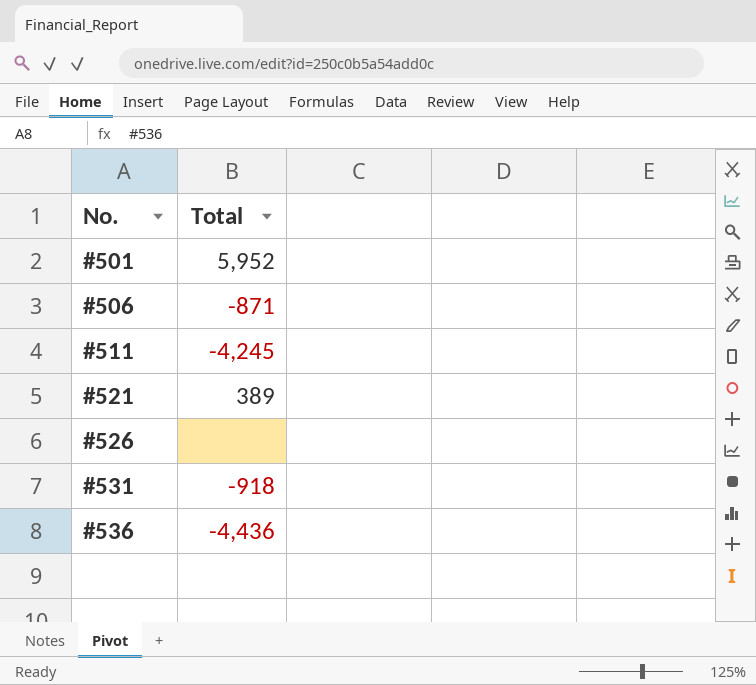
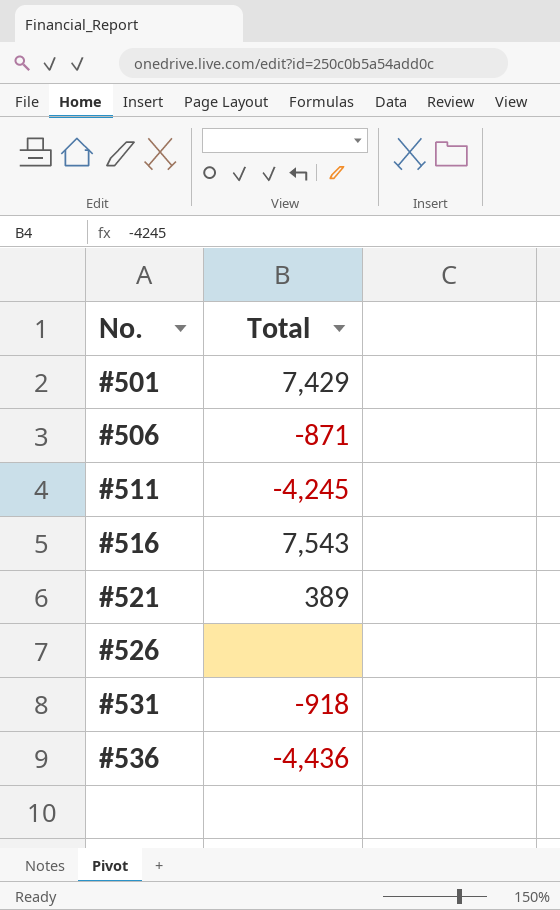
#501 | Total: 5,952 -> 7,429
row #516: none -> 7,543

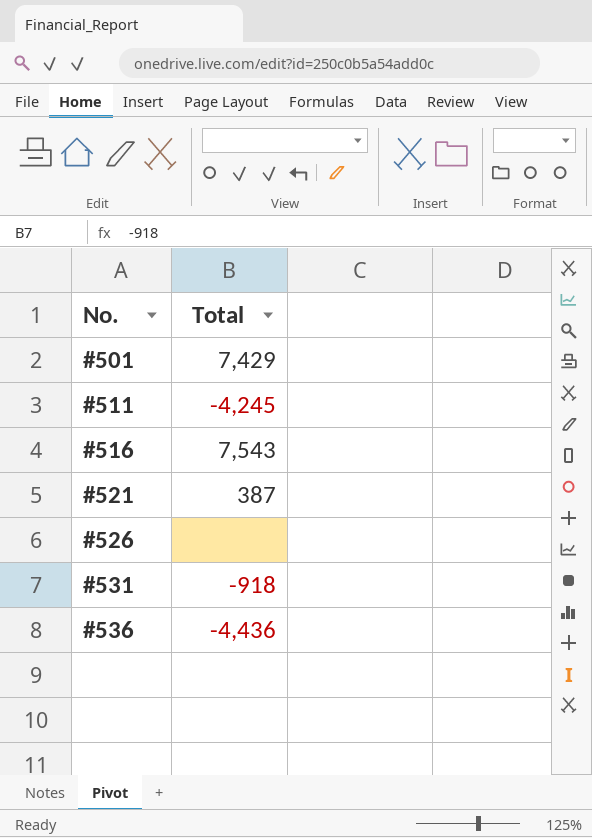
row #506: -871 -> none
#521 | Total: 389 -> 387

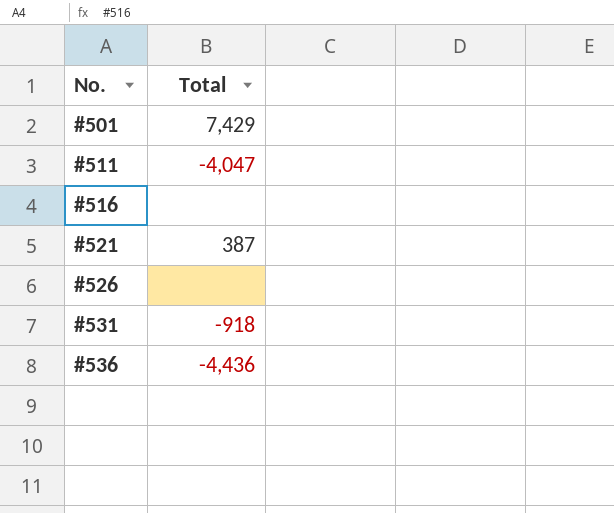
#511 | Total: -4,245 -> -4,047
#516 | Total: 7,543 -> none

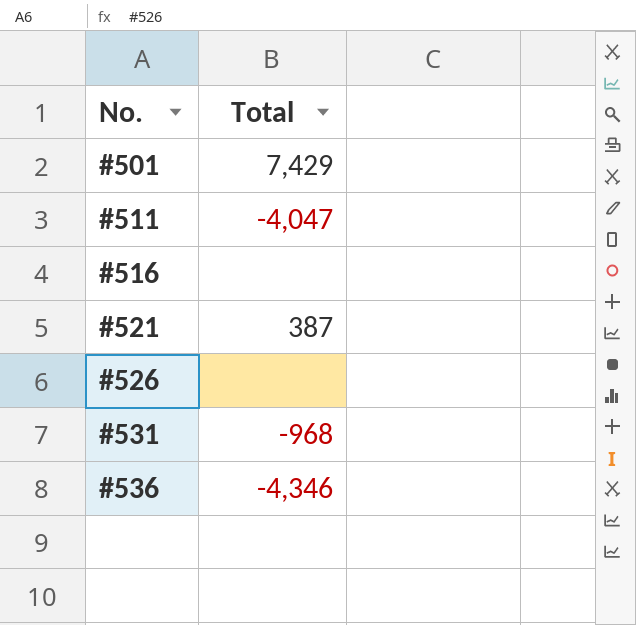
#531 | Total: -918 -> -968
#536 | Total: -4,436 -> -4,346

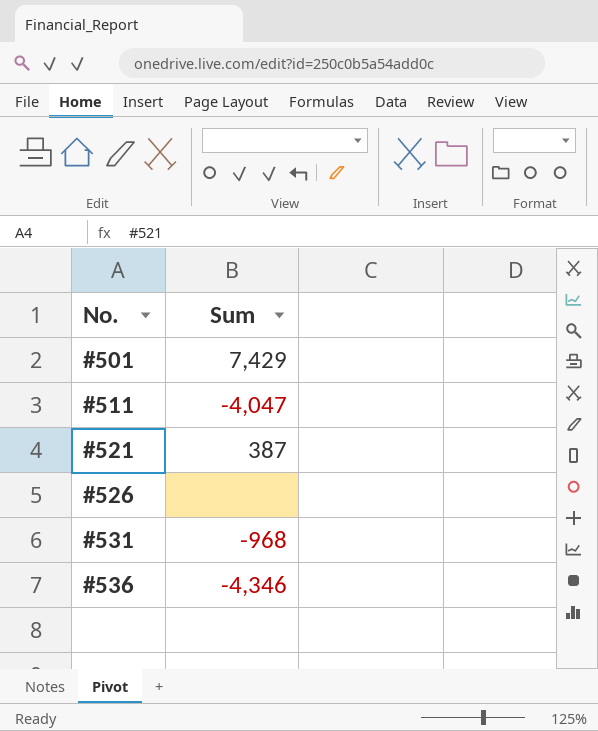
column name: Total -> Sum
row #516: none -> none

